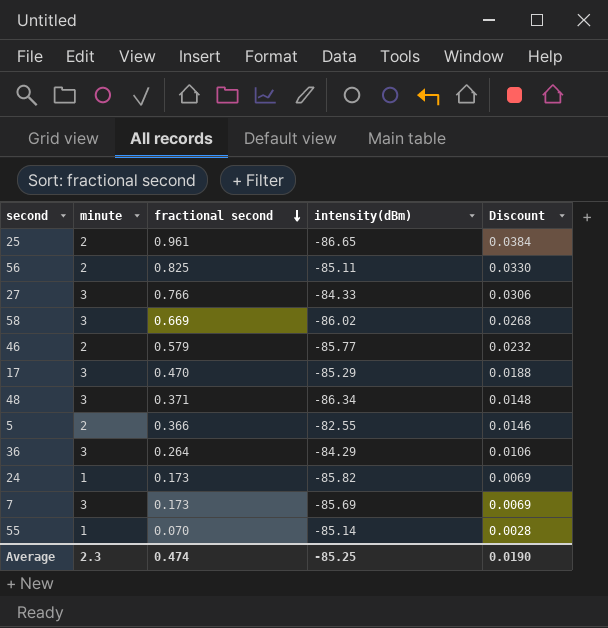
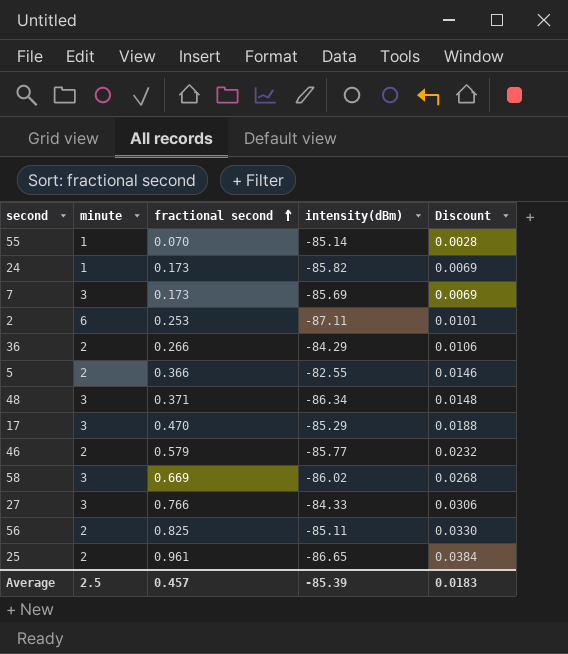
row order: fractional second descending -> fractional second ascending
row 2: none -> 6 | 0.253 | -87.11 | 0.0101
36 | minute: 3 -> 2
36 | fractional second: 0.264 -> 0.266
Average | minute: 2.3 -> 2.5
Average | fractional second: 0.474 -> 0.457
Average | intensity(dBm): -85.25 -> -85.39
Average | Discount: 0.0190 -> 0.0183

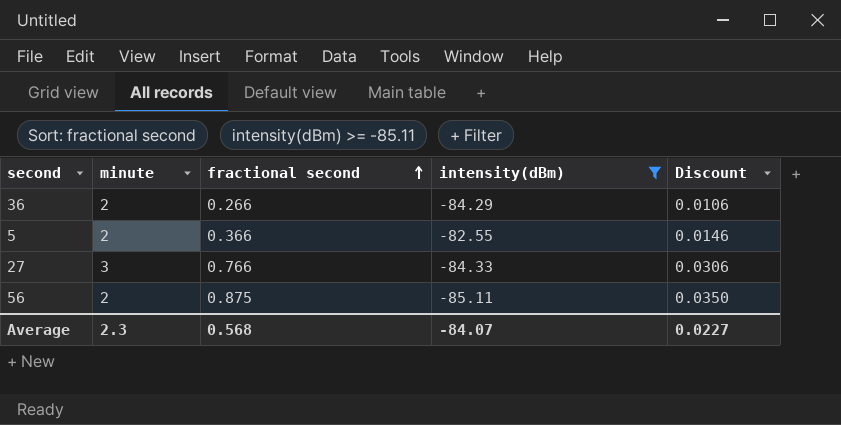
filter: none -> intensity(dBm) >= -85.11
56 | fractional second: 0.825 -> 0.875
56 | Discount: 0.0330 -> 0.0350
Average | minute: 2.5 -> 2.3
Average | fractional second: 0.457 -> 0.568
Average | intensity(dBm): -85.39 -> -84.07
Average | Discount: 0.0183 -> 0.0227

